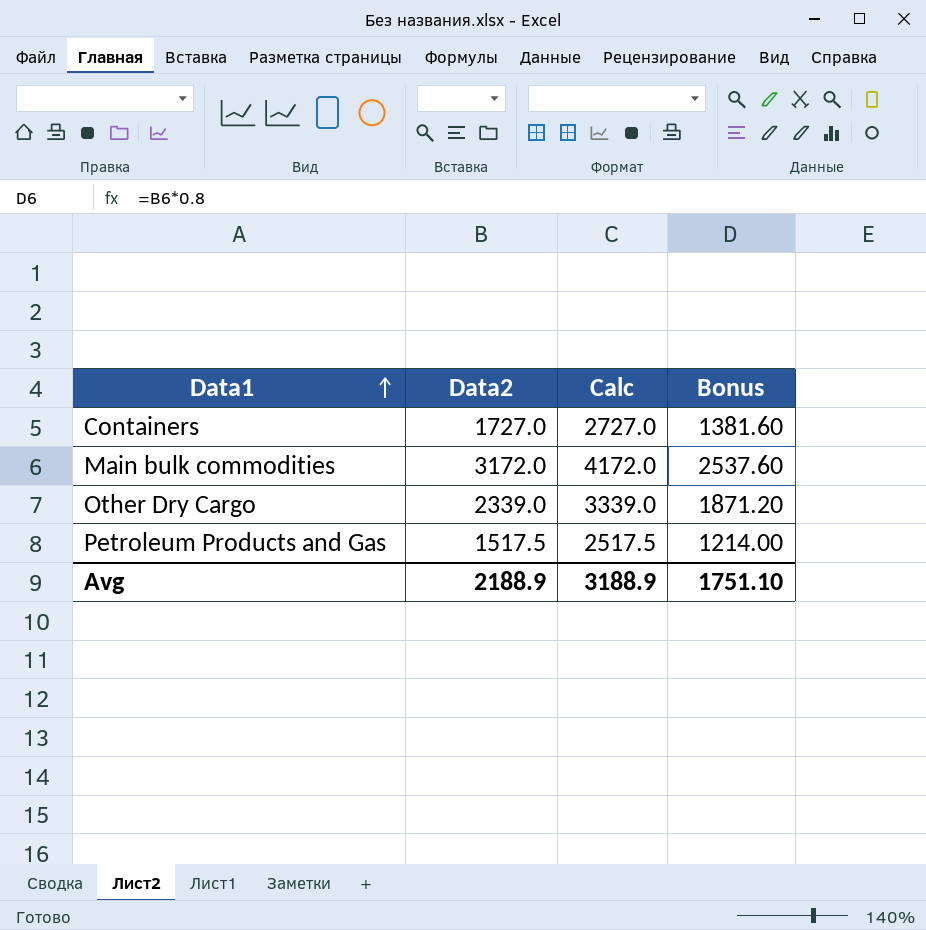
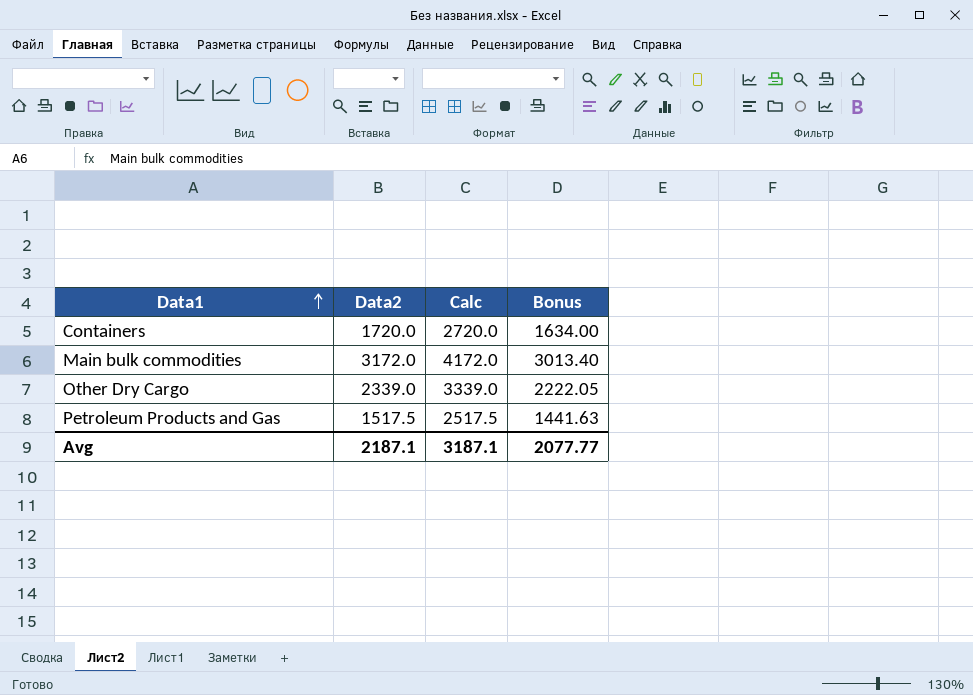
column Bonus | formula: [Data2] * 0.8 -> [Data2] * 0.95
Containers | Data2: 1727.0 -> 1720.0
Containers | Calc: 2727.0 -> 2720.0
Avg | Data2: 2188.9 -> 2187.1
Avg | Calc: 3188.9 -> 3187.1
Avg | Bonus: 1751.10 -> 2077.77

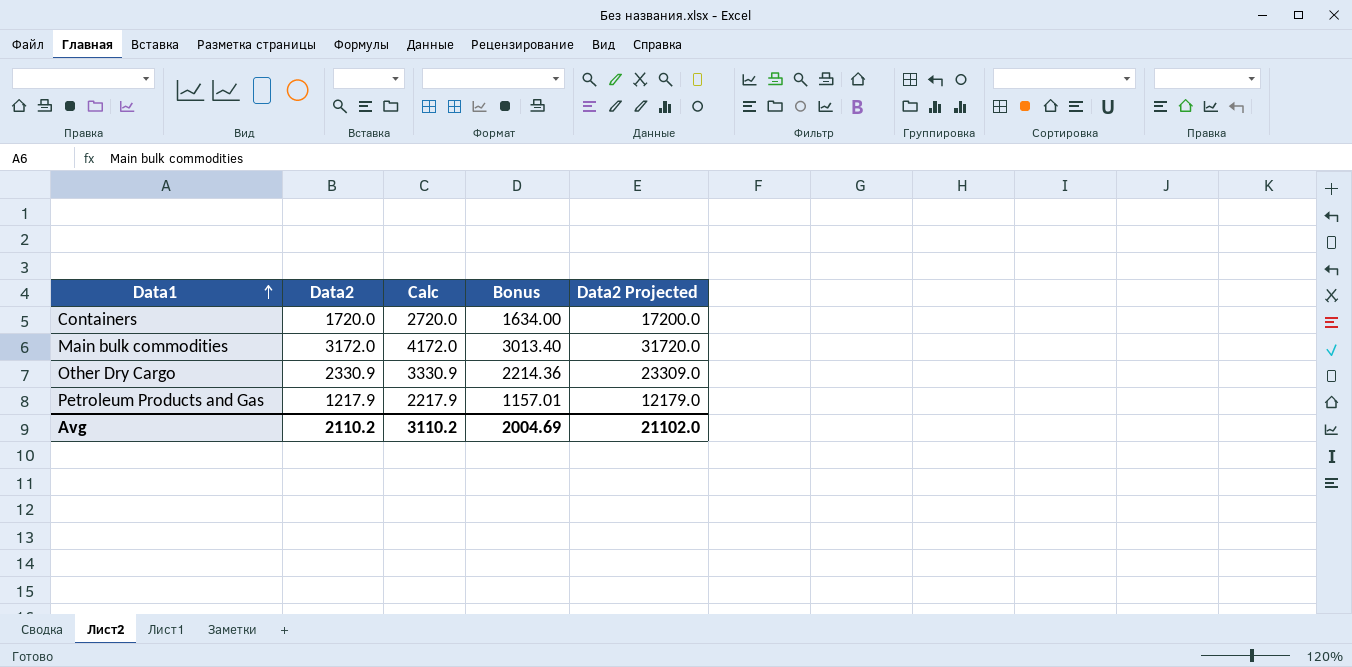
column Data2 Projected | formula: none -> [Data2] * 10
Other Dry Cargo | Data2: 2339.0 -> 2330.9
Other Dry Cargo | Calc: 3339.0 -> 3330.9
Other Dry Cargo | Bonus: 2222.05 -> 2214.36
Petroleum Products and Gas | Data2: 1517.5 -> 1217.9
Petroleum Products and Gas | Calc: 2517.5 -> 2217.9
Petroleum Products and Gas | Bonus: 1441.63 -> 1157.01
Avg | Data2: 2187.1 -> 2110.2
Avg | Calc: 3187.1 -> 3110.2
Avg | Bonus: 2077.77 -> 2004.69

